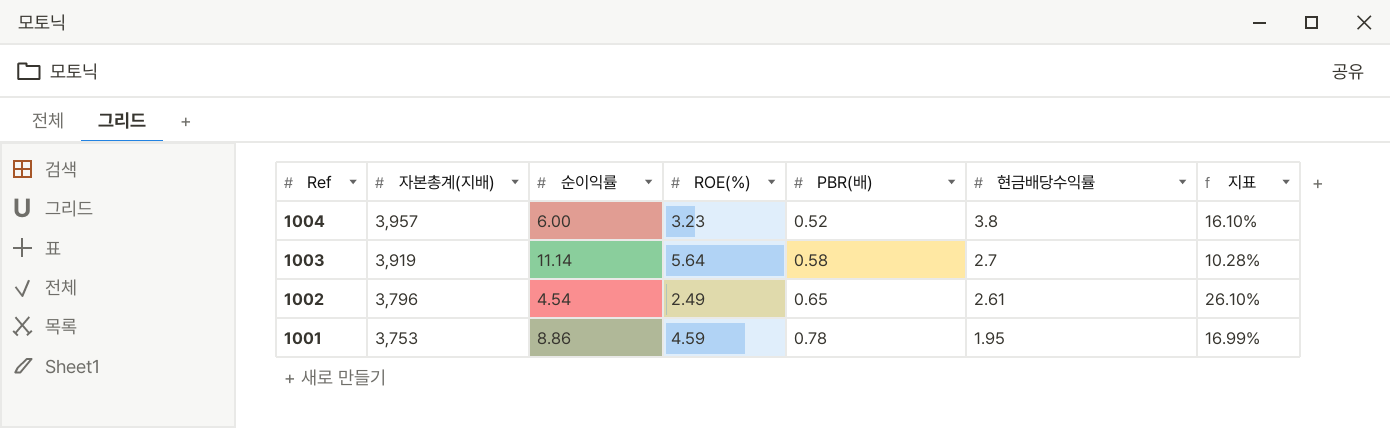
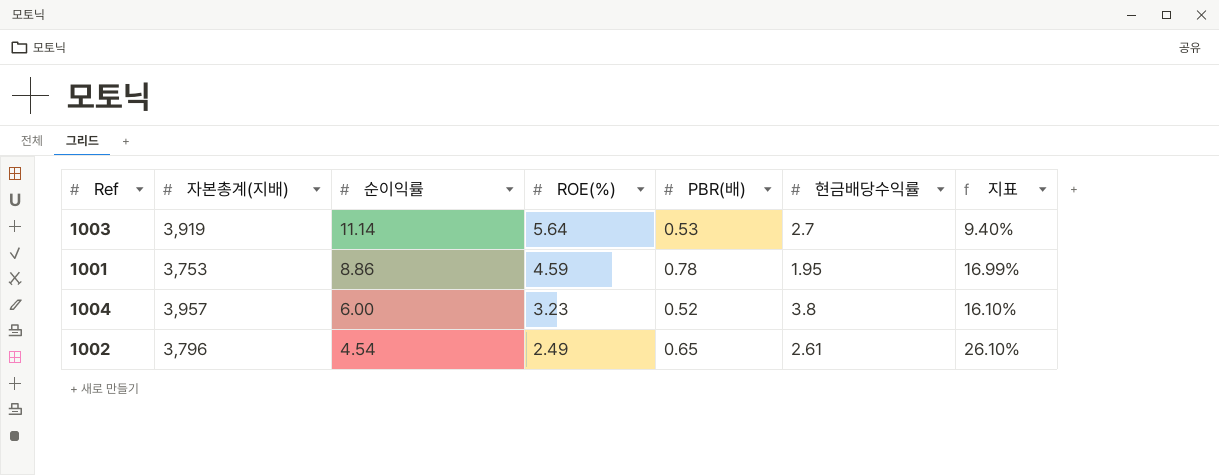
row order: Ref descending -> 순이익률 descending
1003 | PBR(배): 0.58 -> 0.53
1003 | 지표: 10.28% -> 9.40%

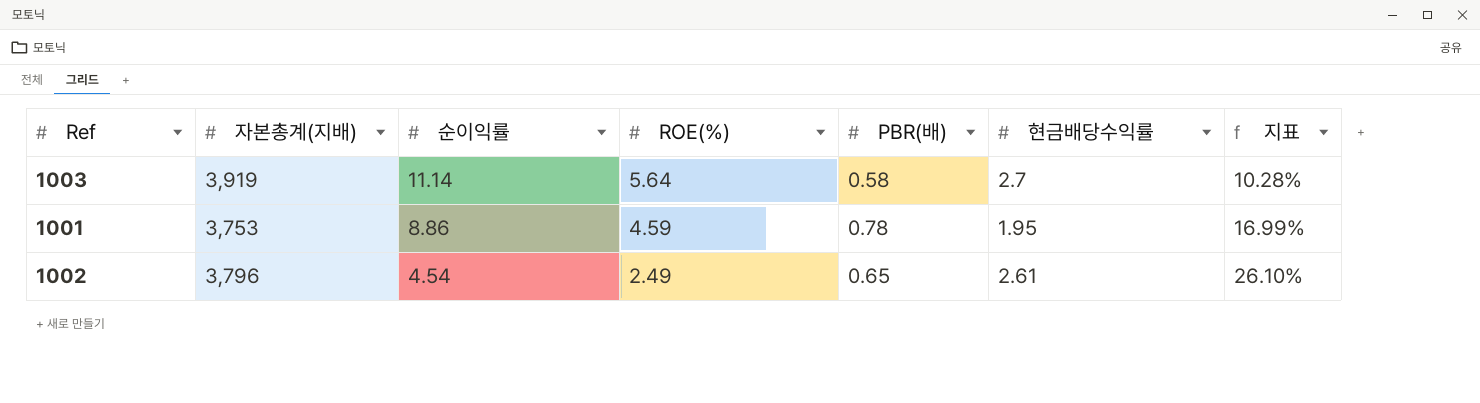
row 1004: 3,957 | 6.00 | 3.23 | 0.52 | 3.8 | 16.10% -> none
1003 | PBR(배): 0.53 -> 0.58
1003 | 지표: 9.40% -> 10.28%

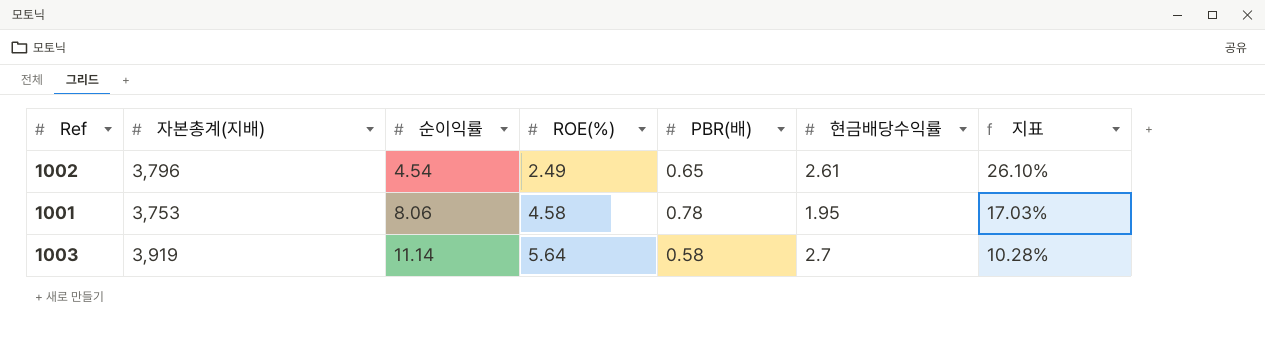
row order: 순이익률 descending -> 순이익률 ascending
1001 | 순이익률: 8.86 -> 8.06
1001 | ROE(%): 4.59 -> 4.58
1001 | 지표: 16.99% -> 17.03%

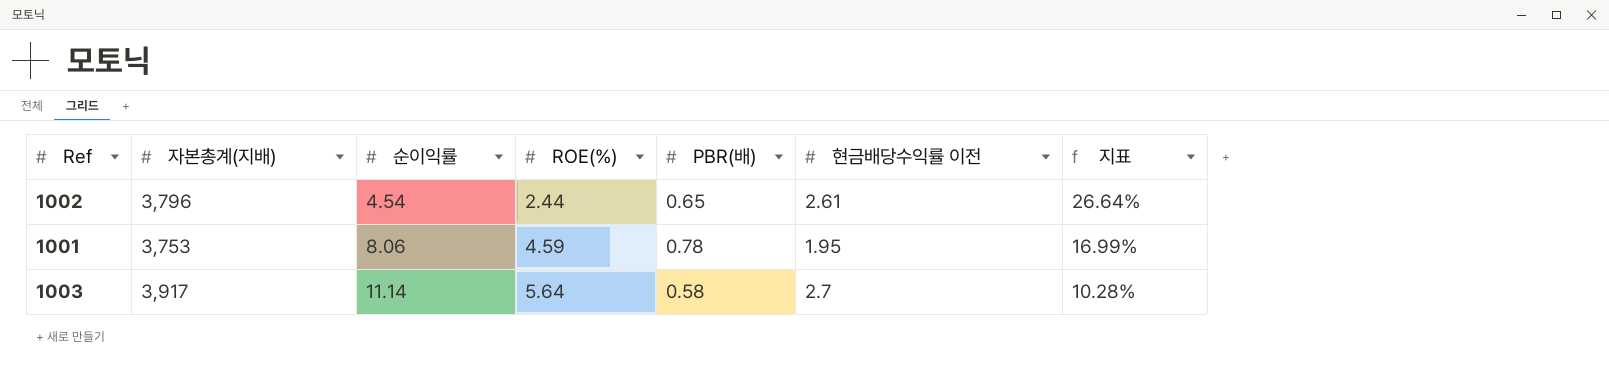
column name: 현금배당수익률 -> 현금배당수익률 이전
1002 | ROE(%): 2.49 -> 2.44
1002 | 지표: 26.10% -> 26.64%
1001 | ROE(%): 4.58 -> 4.59
1001 | 지표: 17.03% -> 16.99%
1003 | 자본총계(지배): 3,919 -> 3,917

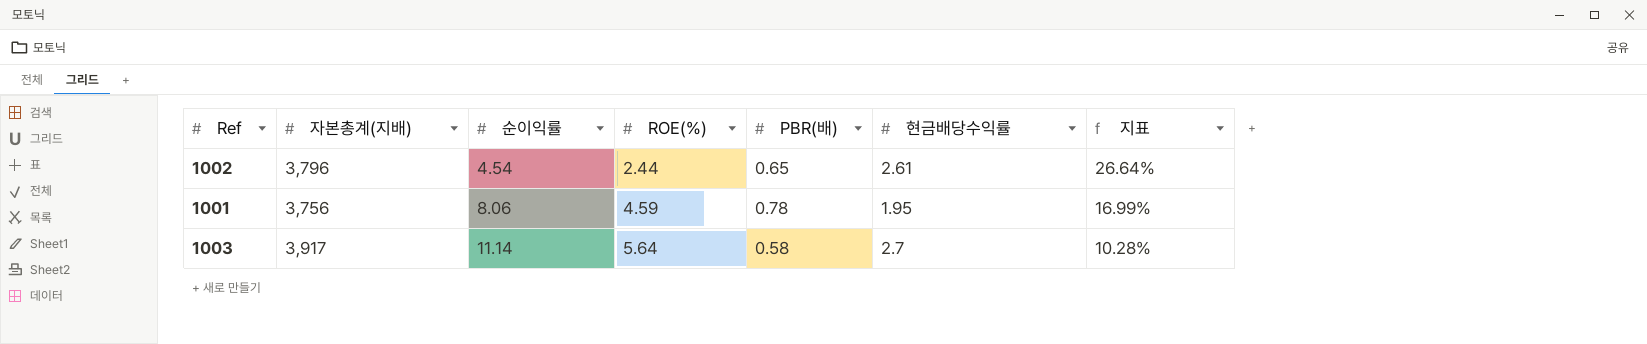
column name: 현금배당수익률 이전 -> 현금배당수익률
1001 | 자본총계(지배): 3,753 -> 3,756

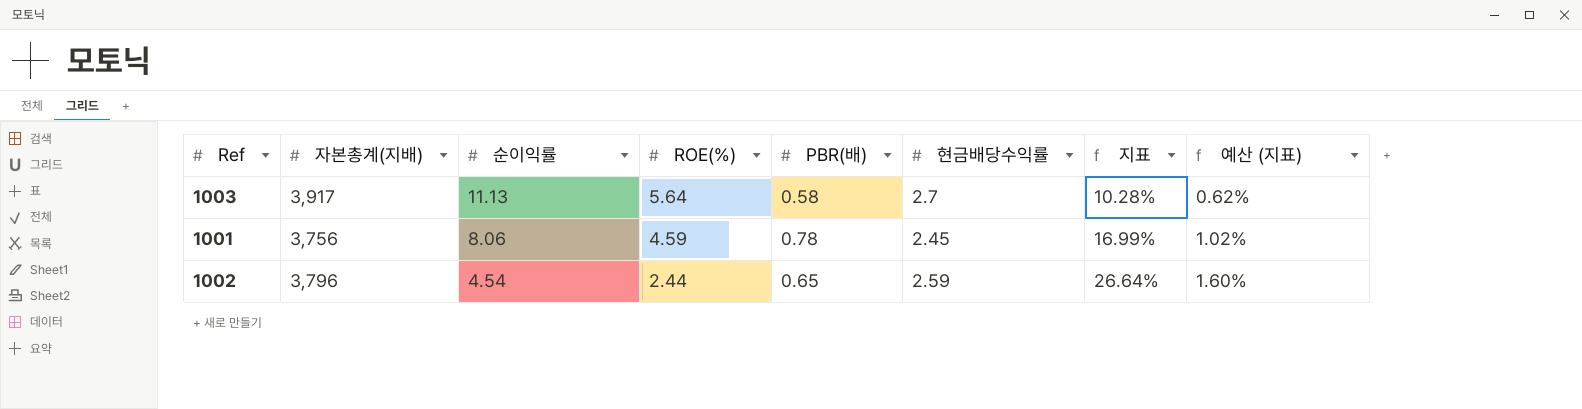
row order: 순이익률 ascending -> 순이익률 descending
column 예산 (지표) | formula: none -> [지표] * 0.06
1003 | 순이익률: 11.14 -> 11.13
1001 | 현금배당수익률: 1.95 -> 2.45
1002 | 현금배당수익률: 2.61 -> 2.59

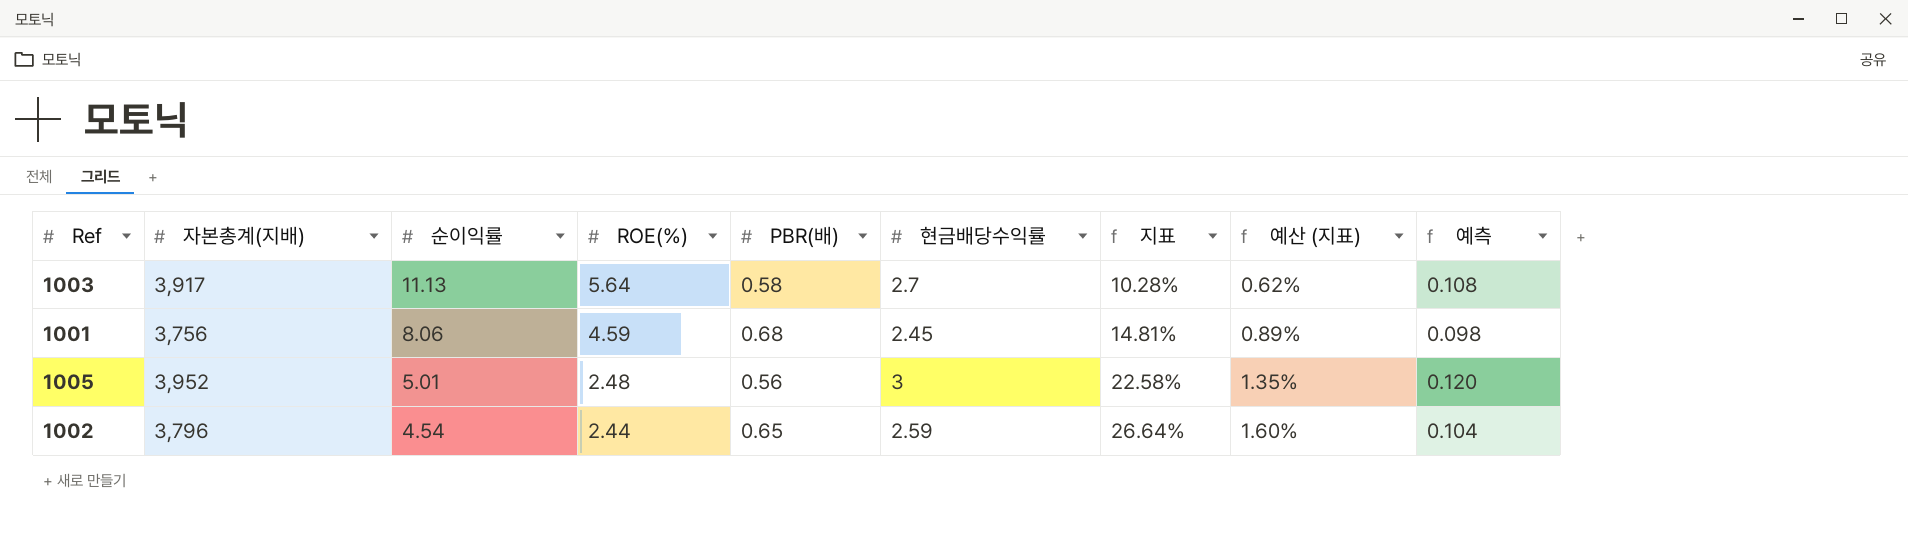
column 예측 | formula: none -> [현금배당수익률] * 0.04
1001 | PBR(배): 0.78 -> 0.68
1001 | 지표: 16.99% -> 14.81%
1001 | 예산 (지표): 1.02% -> 0.89%
row 1005: none -> 3,952 | 5.01 | 2.48 | 0.56 | 3 | 22.58% | 1.35% | 0.120

